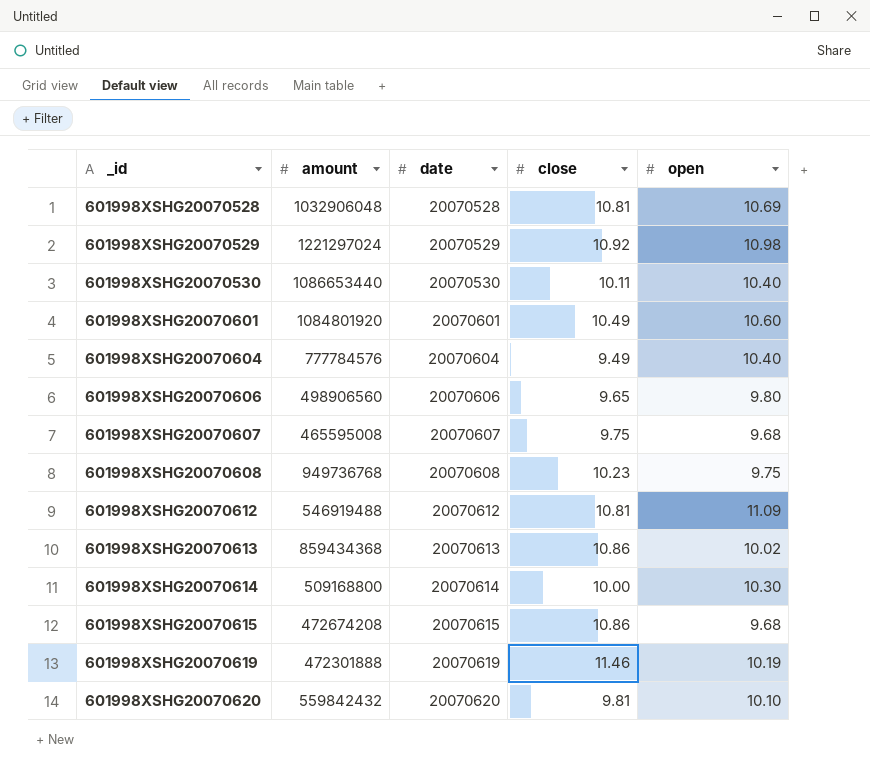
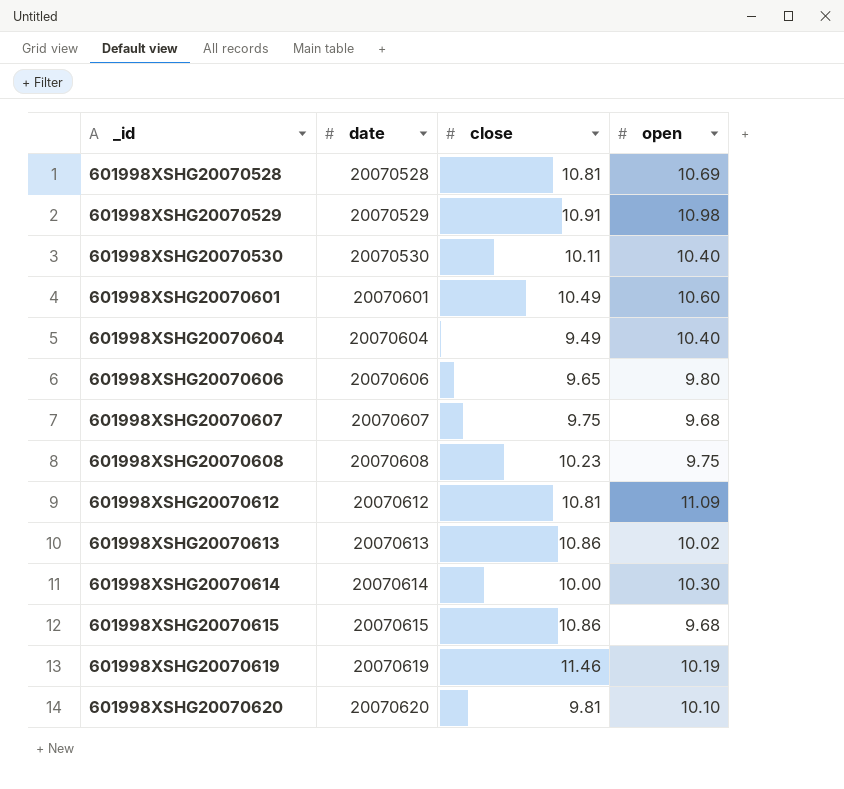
column amount | position: 2 -> none
601998XSHG20070529 | close: 10.92 -> 10.91

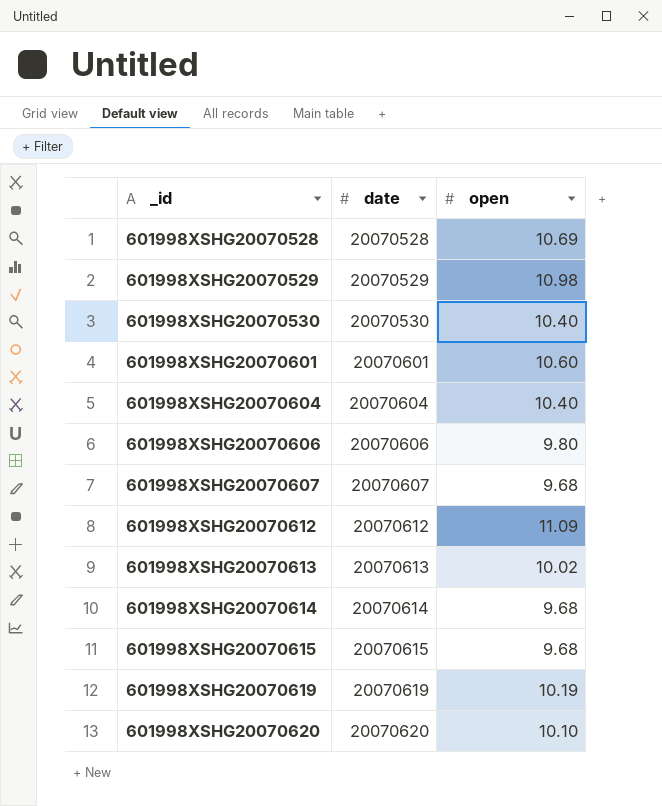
column close | position: 3 -> none
row 601998XSHG20070608: 20070608 | 10.23 | 9.75 -> none
601998XSHG20070614 | open: 10.30 -> 9.68

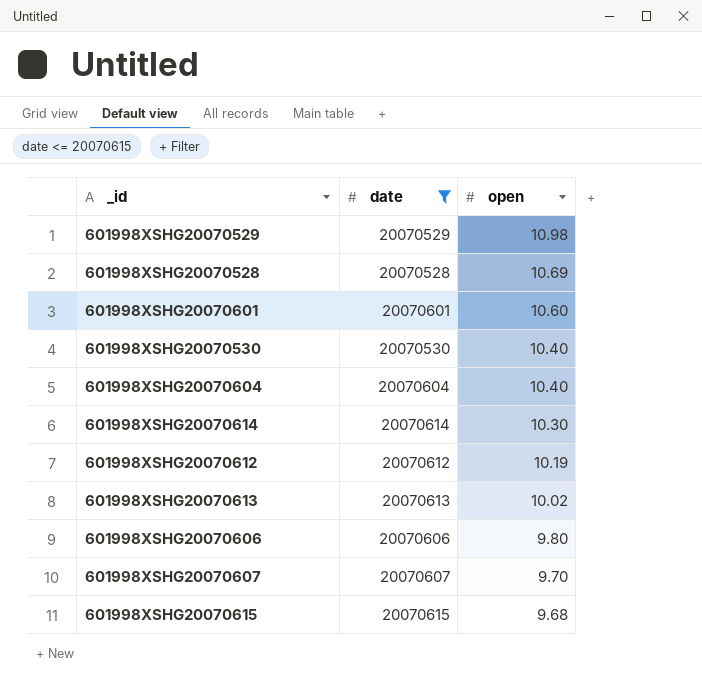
filter: none -> date <= 20070615
row order: _id ascending -> open descending
601998XSHG20070614 | open: 9.68 -> 10.30
601998XSHG20070612 | open: 11.09 -> 10.19
601998XSHG20070607 | open: 9.68 -> 9.70

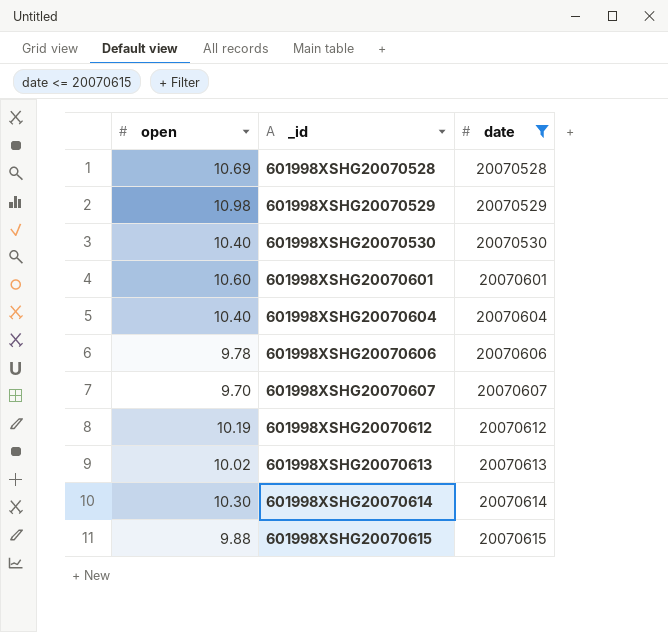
row order: open descending -> _id ascending
column open | position: 3 -> 1
601998XSHG20070606 | open: 9.80 -> 9.78
601998XSHG20070615 | open: 9.68 -> 9.88

